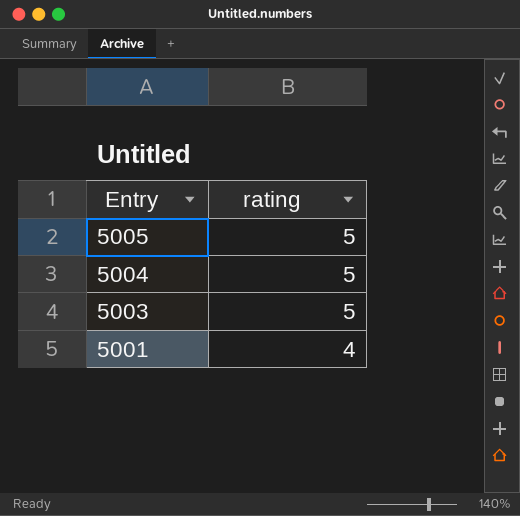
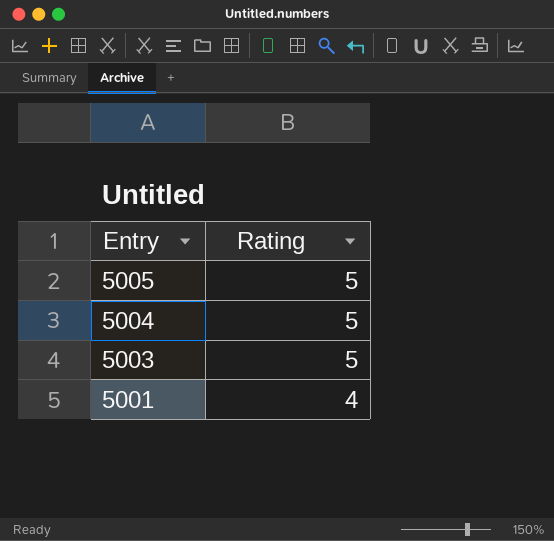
column name: rating -> Rating

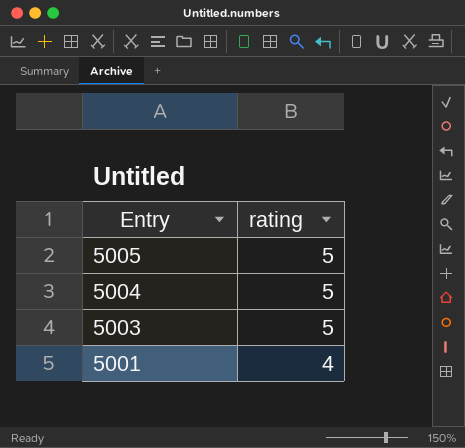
column name: Rating -> rating

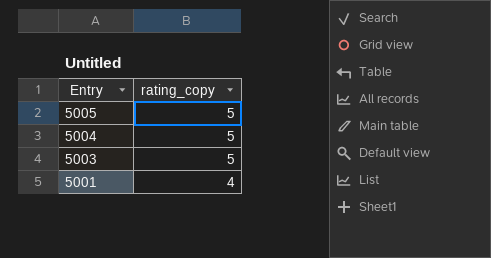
column name: rating -> rating_copy

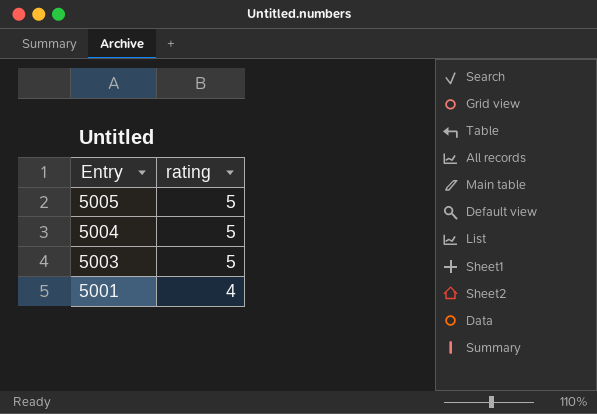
column name: rating_copy -> rating

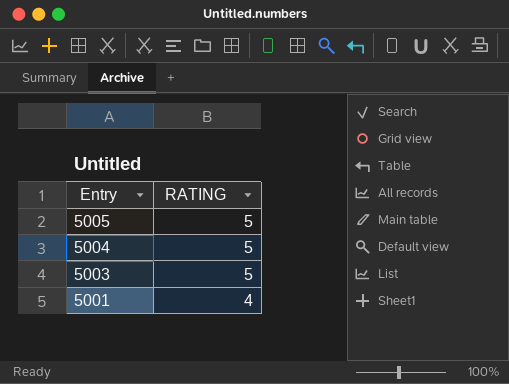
column name: rating -> RATING

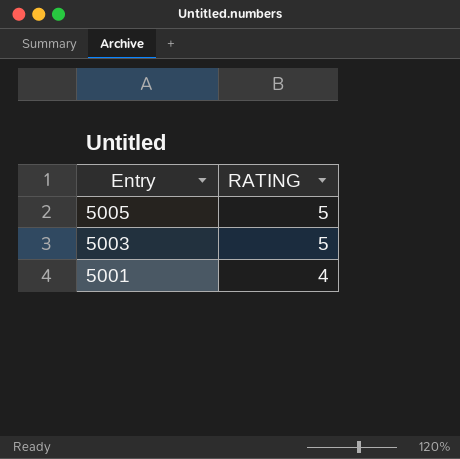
row 5004: 5 -> none

